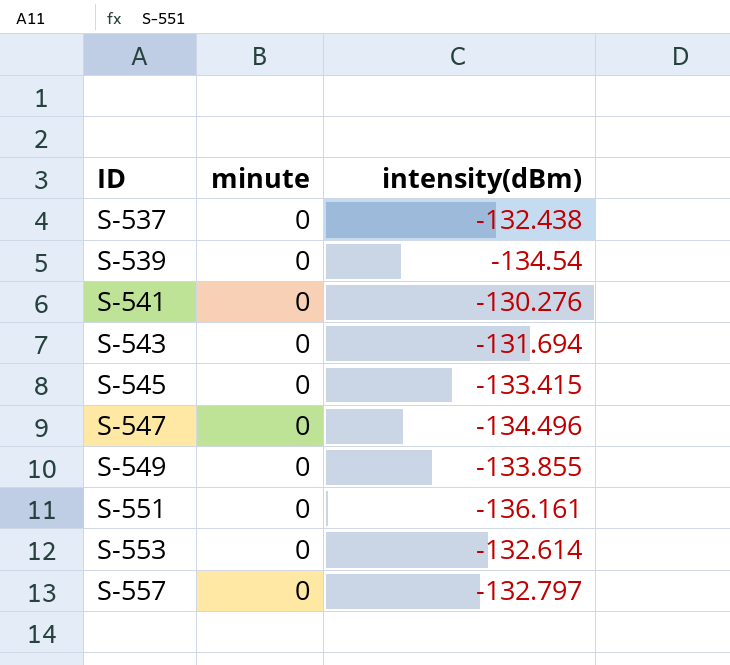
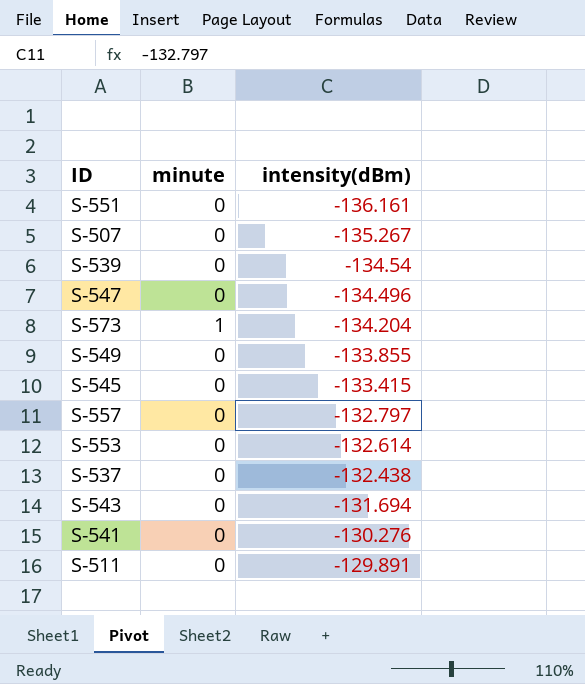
row order: ID ascending -> intensity(dBm) ascending
row S-507: none -> 0 | -135.267
row S-573: none -> 1 | -134.204
row S-511: none -> 0 | -129.891

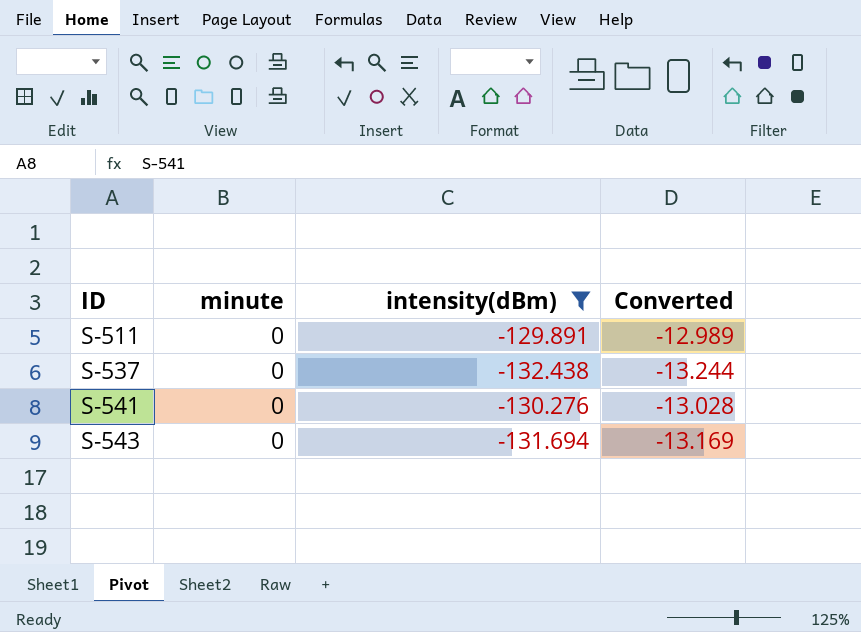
filter: none -> intensity(dBm) >= -132.438
row order: intensity(dBm) ascending -> ID ascending
column Converted | formula: none -> [intensity(dBm)] * 0.1

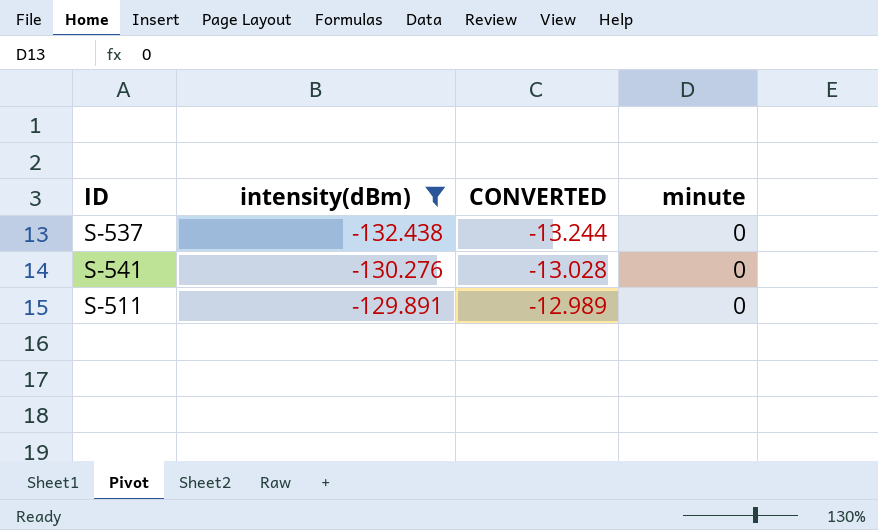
row order: ID ascending -> intensity(dBm) ascending
column name: Converted -> CONVERTED
column minute | position: 2 -> 4
row S-543: 0 | -131.694 | -13.169 -> none

